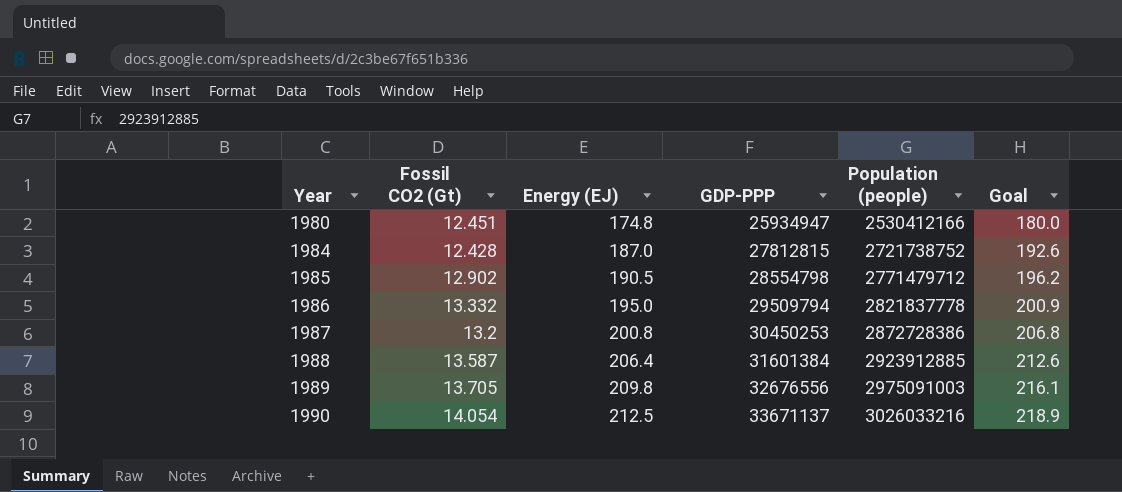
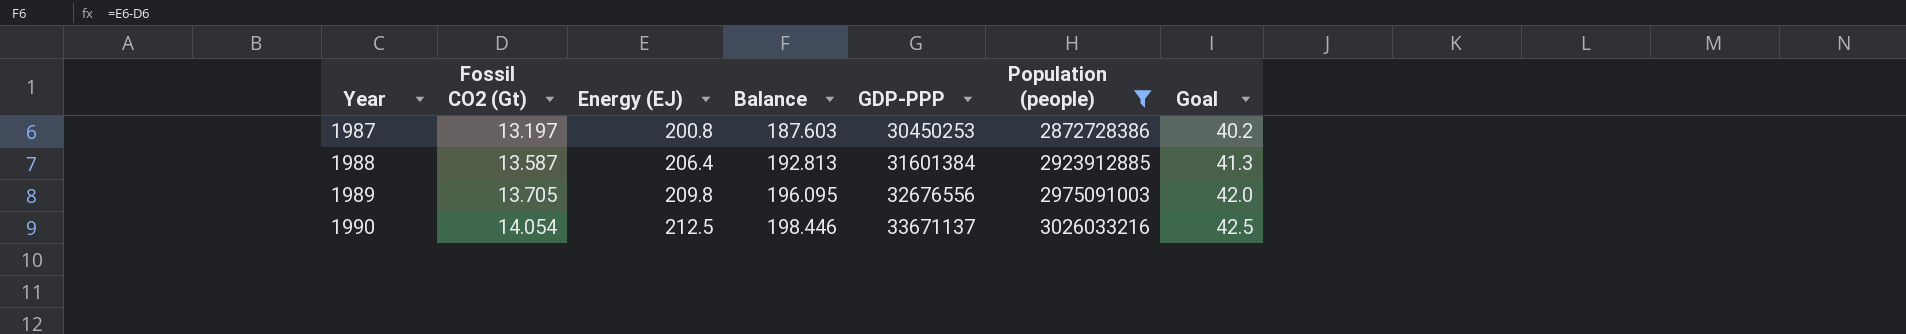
filter: none -> Population (people) >= 2872728386
column Balance | formula: none -> [Energy (EJ)] - [Fossil CO2 (Gt)]
column Goal | formula: [Energy (EJ)] * 1.03 -> [Energy (EJ)] * 0.2
1987 | Fossil CO2 (Gt): 13.2 -> 13.197

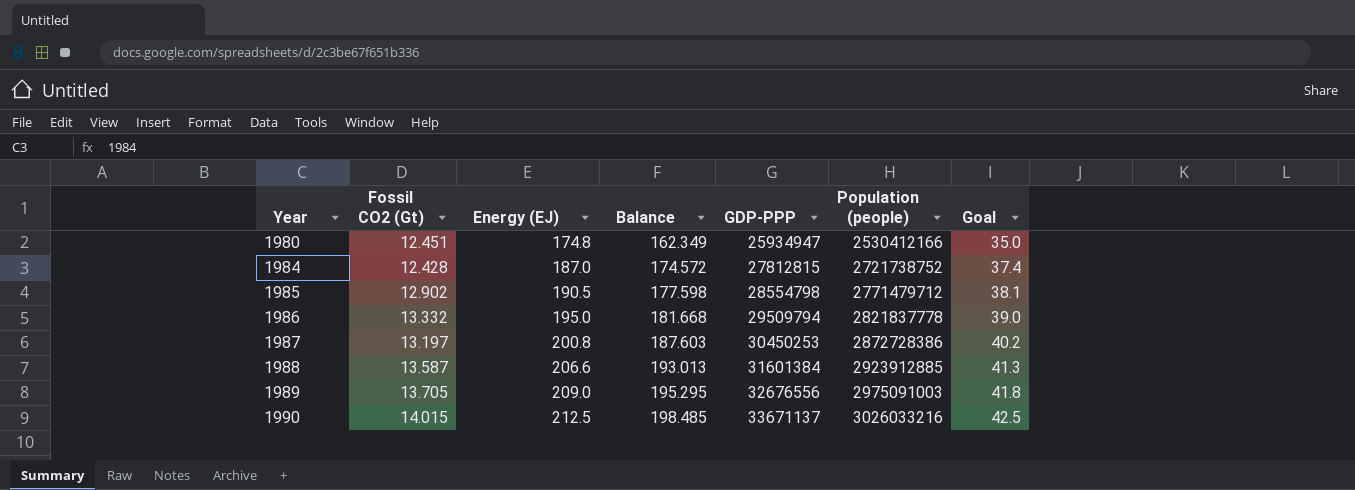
filter: Population (people) >= 2872728386 -> none
1988 | Energy (EJ): 206.4 -> 206.6
1988 | Balance: 192.813 -> 193.013
1989 | Energy (EJ): 209.8 -> 209.0
1989 | Balance: 196.095 -> 195.295
1989 | Goal: 42.0 -> 41.8
1990 | Fossil CO2 (Gt): 14.054 -> 14.015
1990 | Balance: 198.446 -> 198.485

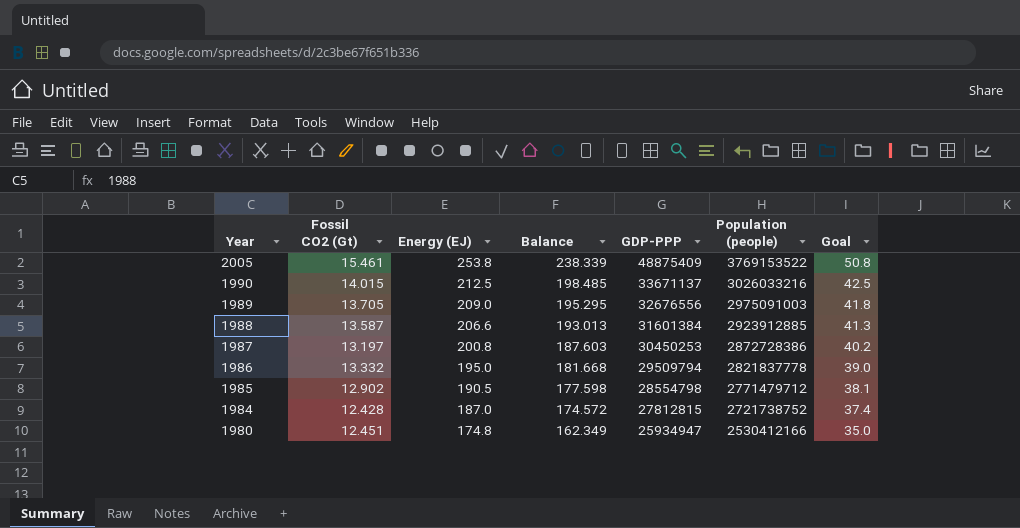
row order: Year ascending -> Year descending
row 2005: none -> 15.461 | 253.8 | 238.339 | 48875409 | 3769153522 | 50.8

